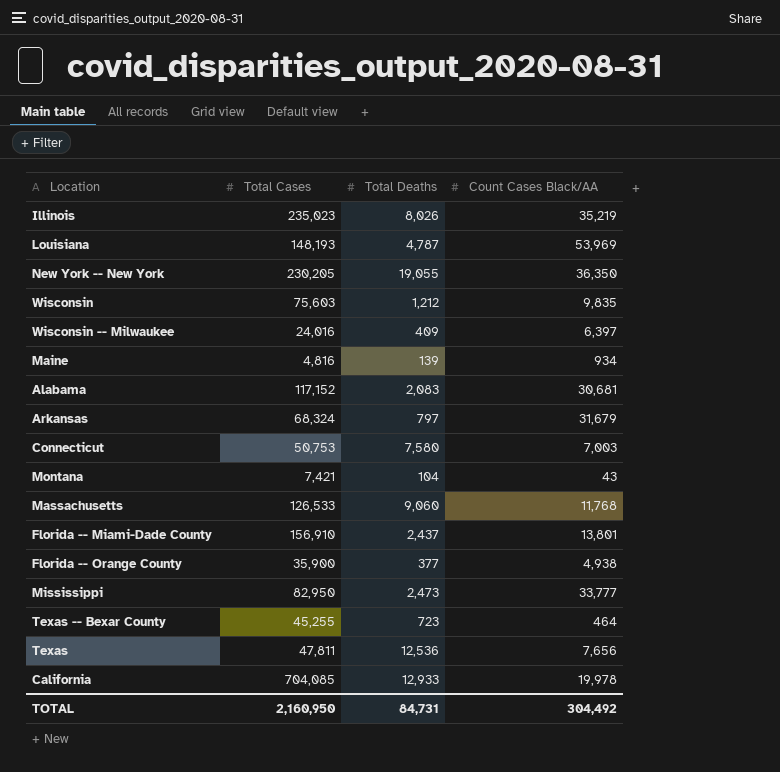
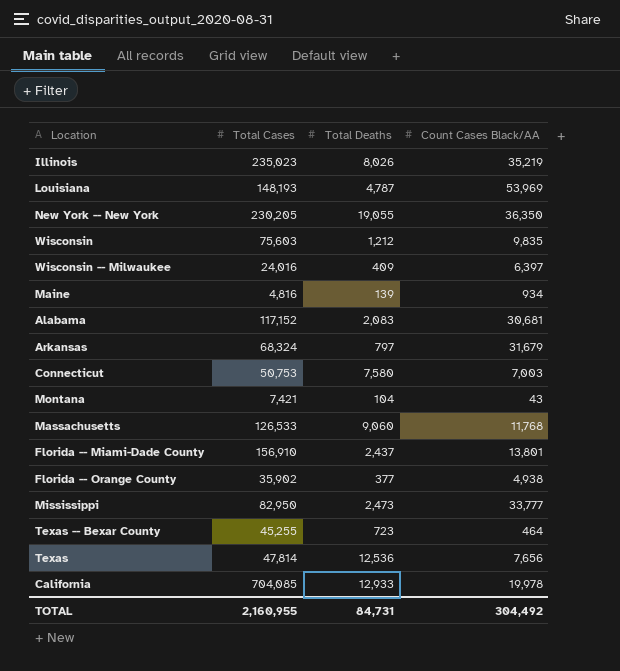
Florida -- Orange County | Total Cases: 35,900 -> 35,902
Texas | Total Cases: 47,811 -> 47,814
TOTAL | Total Cases: 2,160,950 -> 2,160,955

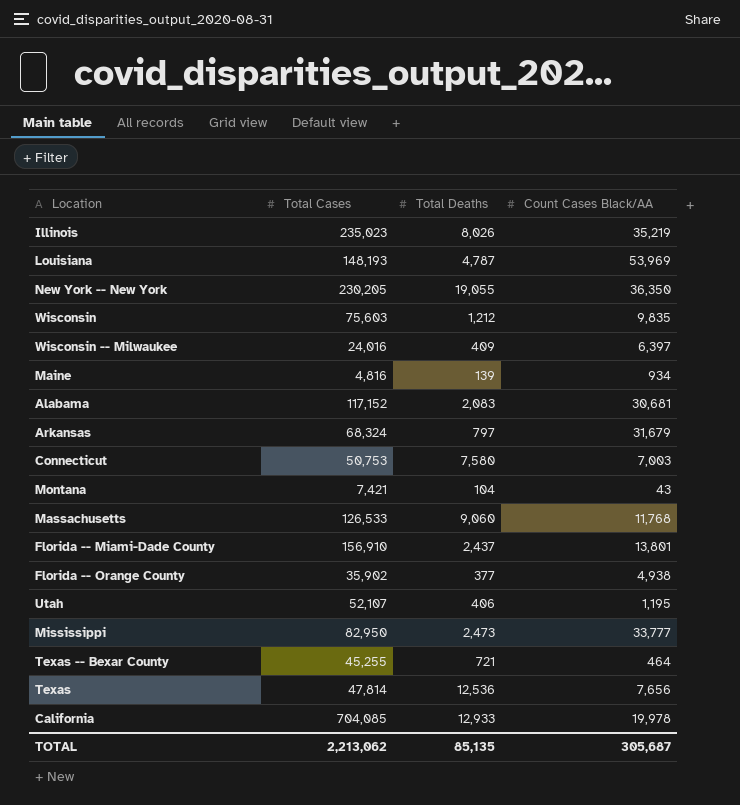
row Utah: none -> 52,107 | 406 | 1,195
Texas -- Bexar County | Total Deaths: 723 -> 721
TOTAL | Total Cases: 2,160,955 -> 2,213,062
TOTAL | Total Deaths: 84,731 -> 85,135
TOTAL | Count Cases Black/AA: 304,492 -> 305,687

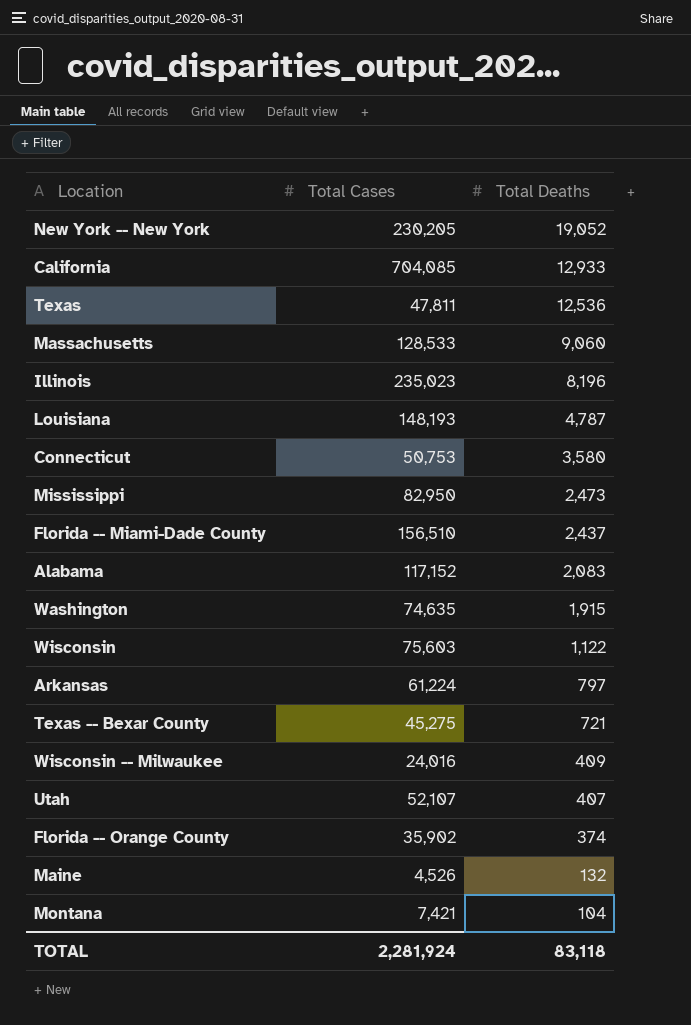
row order: none -> Total Deaths descending
column Count Cases Black/AA | position: 4 -> none
New York -- New York | Total Deaths: 19,055 -> 19,052
Texas | Total Cases: 47,814 -> 47,811
Massachusetts | Total Cases: 126,533 -> 128,533
Illinois | Total Deaths: 8,026 -> 8,196
Connecticut | Total Deaths: 7,580 -> 3,580
Florida -- Miami-Dade County | Total Cases: 156,910 -> 156,510
row Washington: none -> 74,635 | 1,915
Wisconsin | Total Deaths: 1,212 -> 1,122
Arkansas | Total Cases: 68,324 -> 61,224
Texas -- Bexar County | Total Cases: 45,255 -> 45,275
Utah | Total Deaths: 406 -> 407
Florida -- Orange County | Total Deaths: 377 -> 374
Maine | Total Cases: 4,816 -> 4,526
Maine | Total Deaths: 139 -> 132
TOTAL | Total Cases: 2,213,062 -> 2,281,924
TOTAL | Total Deaths: 85,135 -> 83,118

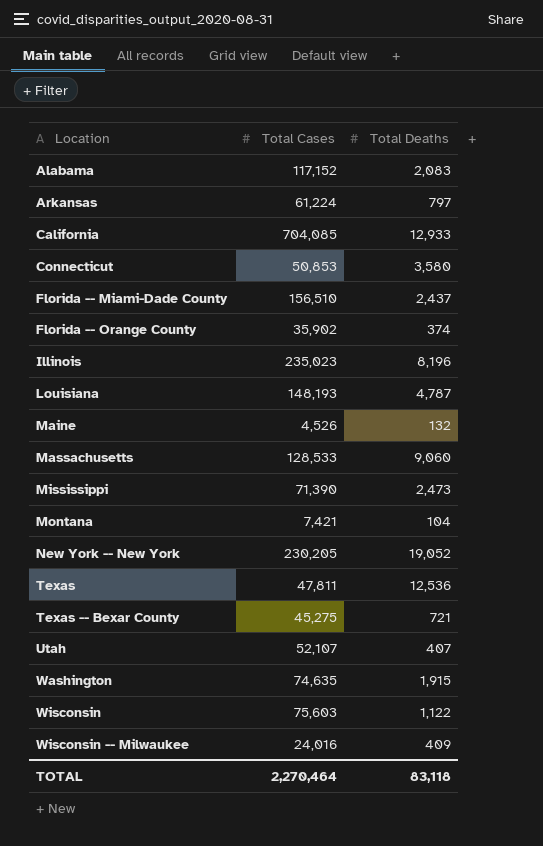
row order: Total Deaths descending -> Location ascending
Connecticut | Total Cases: 50,753 -> 50,853
Mississippi | Total Cases: 82,950 -> 71,390
TOTAL | Total Cases: 2,281,924 -> 2,270,464

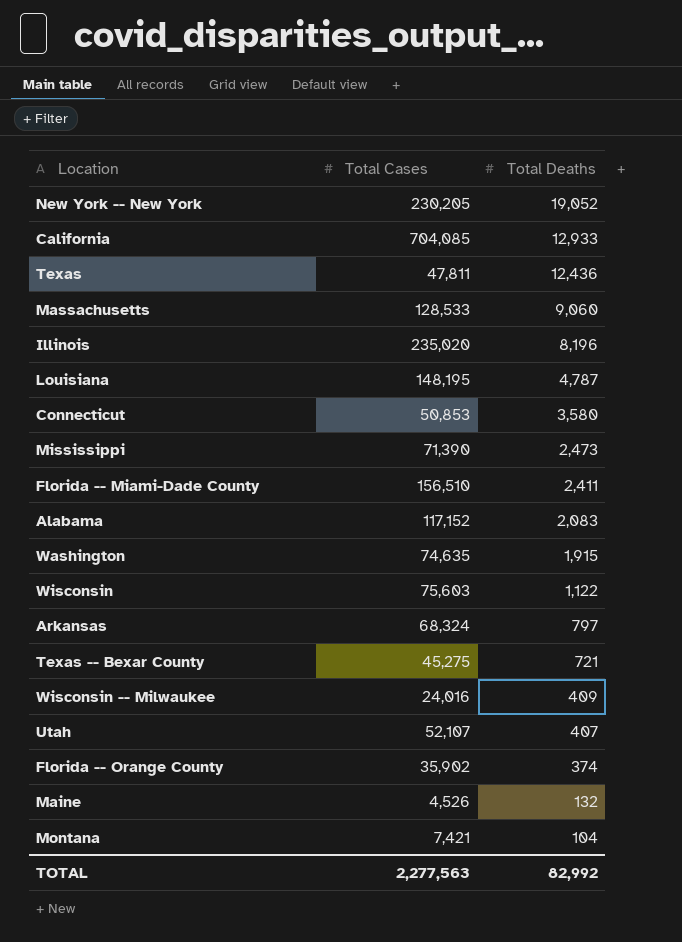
row order: Location ascending -> Total Deaths descending
Texas | Total Deaths: 12,536 -> 12,436
Illinois | Total Cases: 235,023 -> 235,020
Louisiana | Total Cases: 148,193 -> 148,195
Florida -- Miami-Dade County | Total Deaths: 2,437 -> 2,411
Arkansas | Total Cases: 61,224 -> 68,324
TOTAL | Total Cases: 2,270,464 -> 2,277,563
TOTAL | Total Deaths: 83,118 -> 82,992

